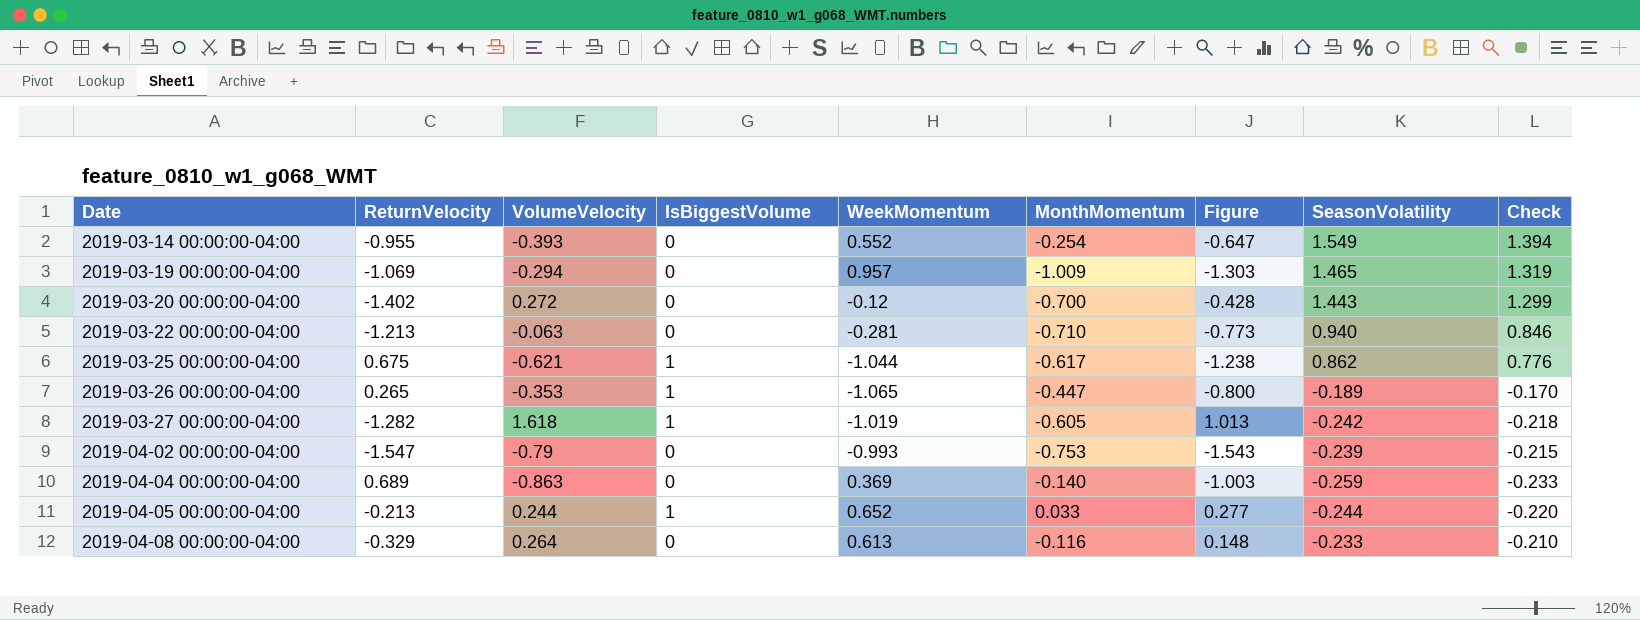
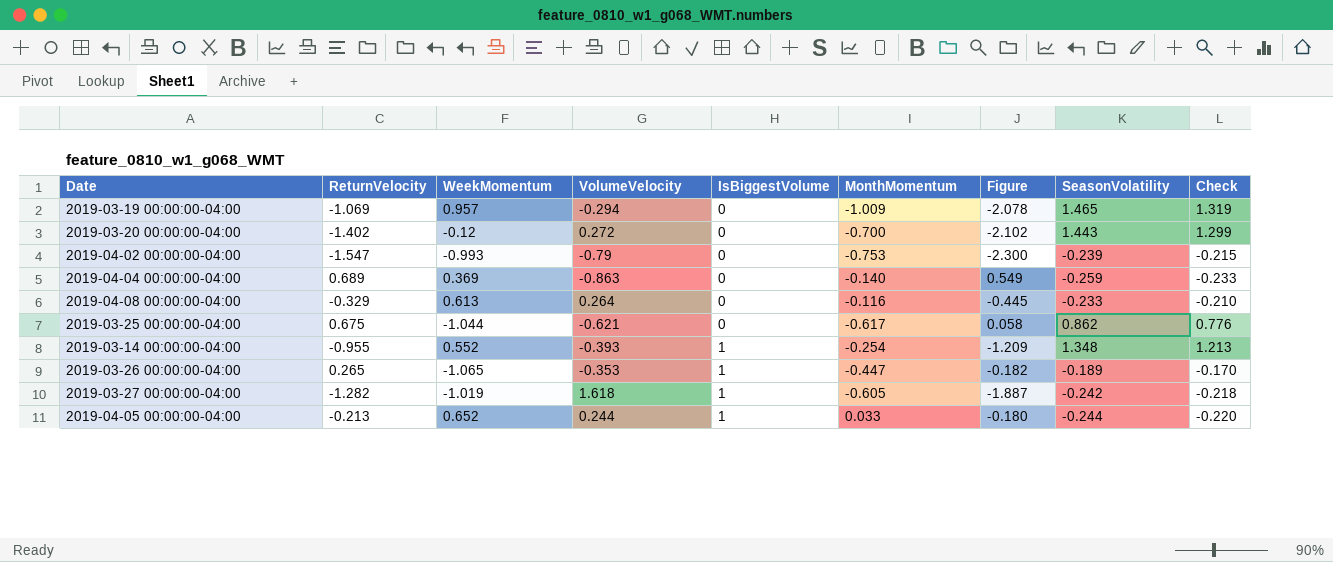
row order: Date ascending -> IsBiggestVolume ascending
column WeekMomentum | position: 5 -> 3
column Figure | formula: [VolumeVelocity] + [MonthMomentum] -> [ReturnVelocity] + [MonthMomentum]
row 2019-03-22 00:00:00-04:00: -1.213 | -0.063 | 0 | -0.281 | -0.710 | -0.773 | 0.940 | 0.846 -> none
2019-03-25 00:00:00-04:00 | IsBiggestVolume: 1 -> 0
2019-03-14 00:00:00-04:00 | IsBiggestVolume: 0 -> 1
2019-03-14 00:00:00-04:00 | SeasonVolatility: 1.549 -> 1.348
2019-03-14 00:00:00-04:00 | Check: 1.394 -> 1.213

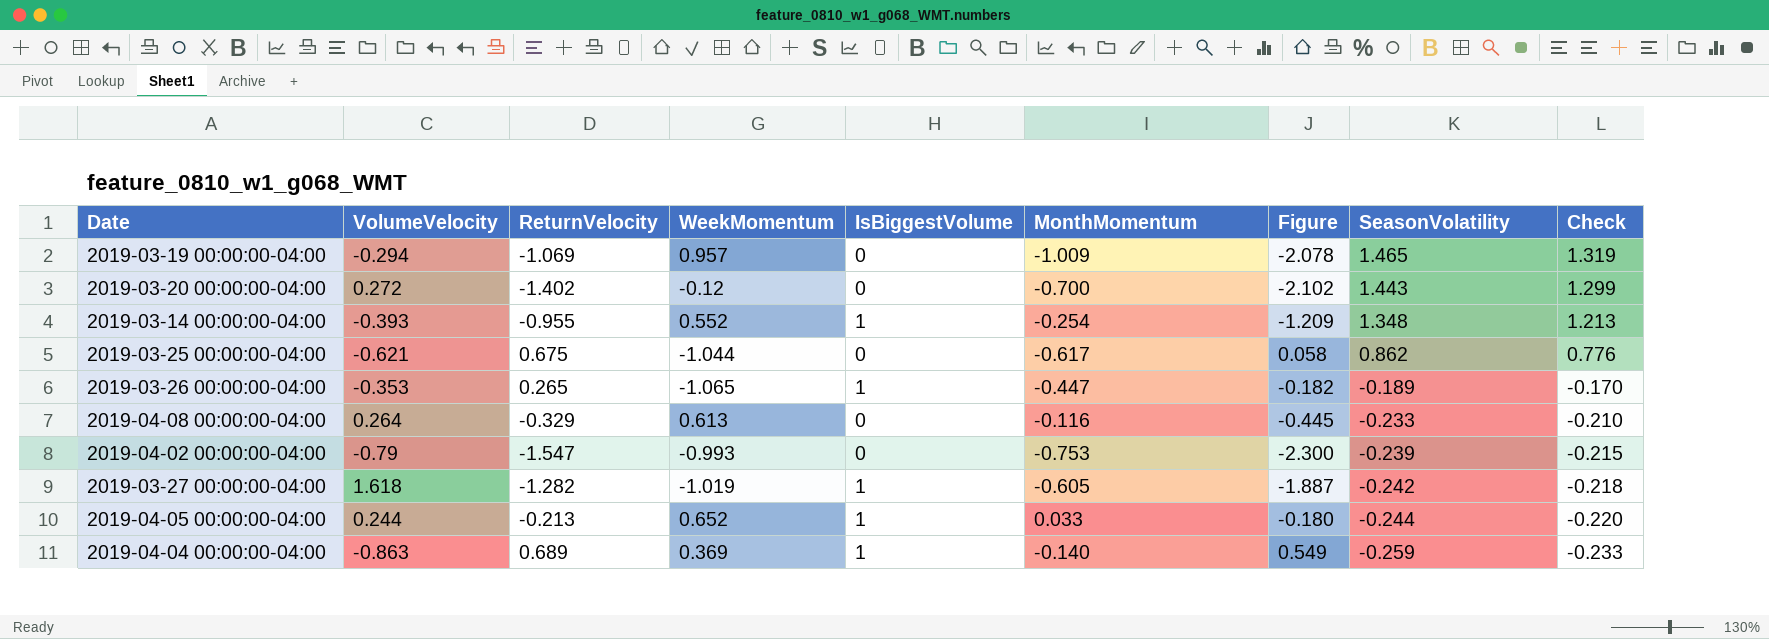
row order: IsBiggestVolume ascending -> SeasonVolatility descending
column VolumeVelocity | position: 4 -> 2
2019-04-04 00:00:00-04:00 | IsBiggestVolume: 0 -> 1

